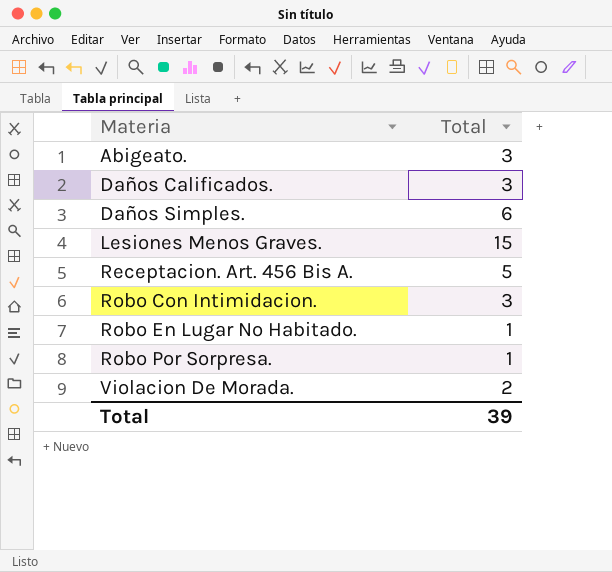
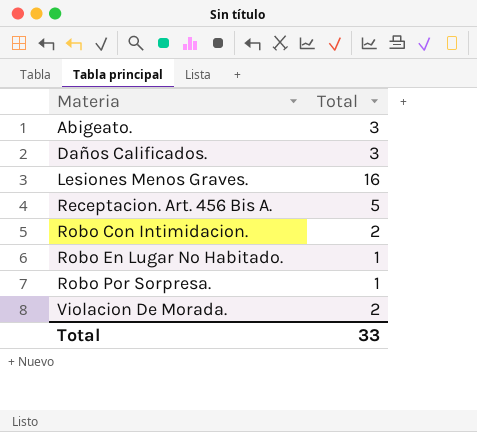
row Daños Simples.: 6 -> none
Lesiones Menos Graves. | Total: 15 -> 16
Robo Con Intimidacion. | Total: 3 -> 2
Total | Total: 39 -> 33

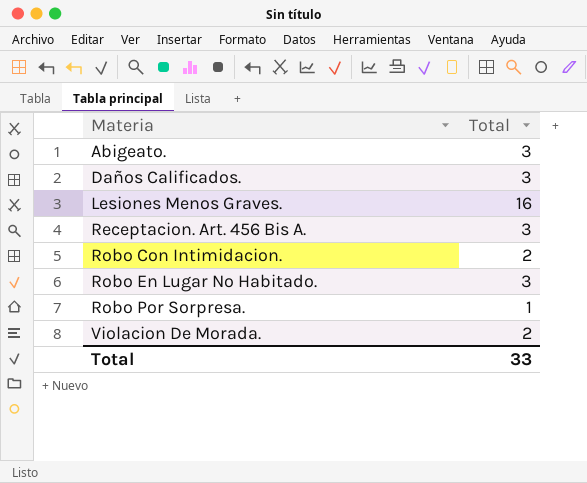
Receptacion. Art. 456 Bis A. | Total: 5 -> 3
Robo En Lugar No Habitado. | Total: 1 -> 3

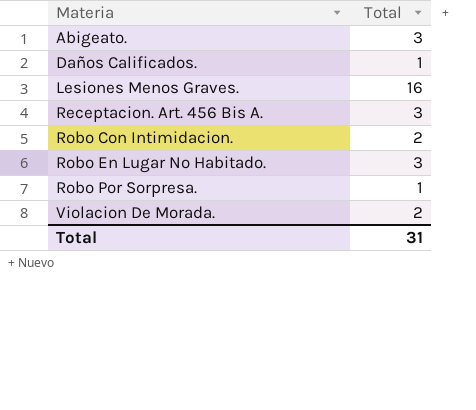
Daños Calificados. | Total: 3 -> 1
Total | Total: 33 -> 31

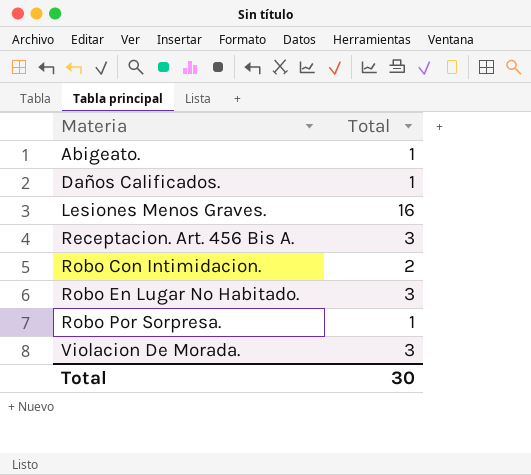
Abigeato. | Total: 3 -> 1
Violacion De Morada. | Total: 2 -> 3
Total | Total: 31 -> 30

